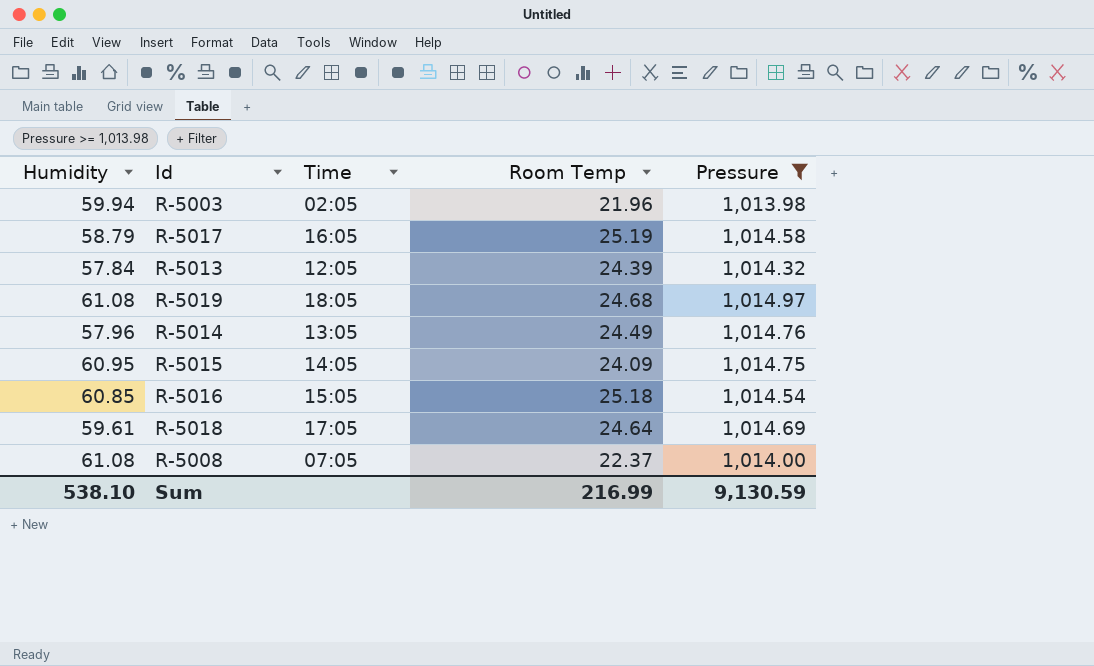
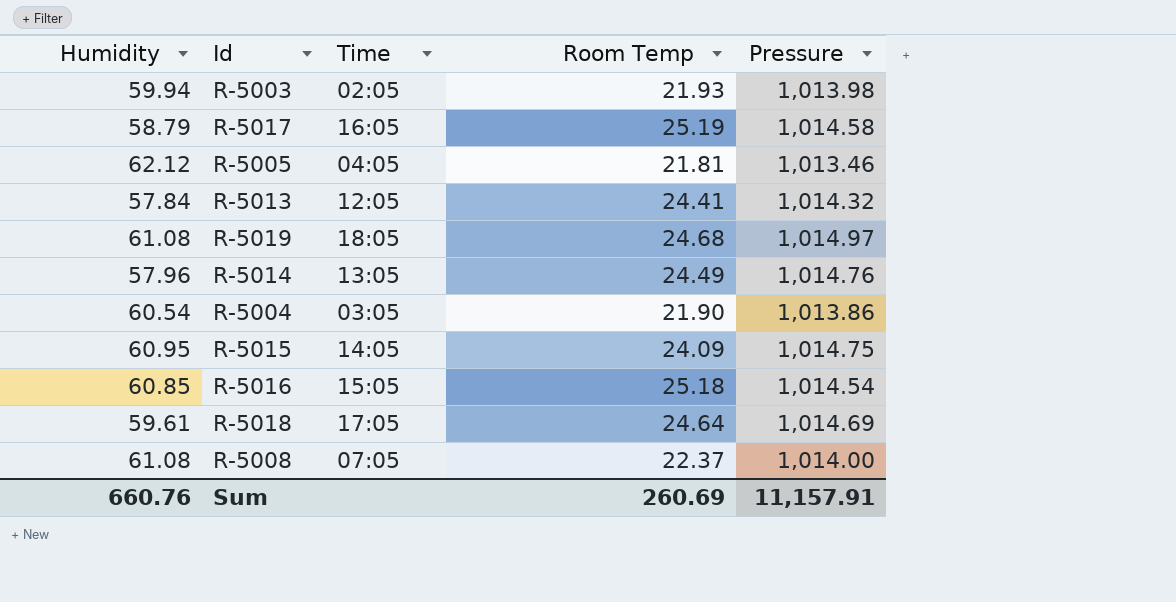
filter: Pressure >= 1,013.98 -> none
R-5003 | Room Temp: 21.96 -> 21.93
R-5013 | Room Temp: 24.39 -> 24.41
Sum | Humidity: 538.10 -> 660.76
Sum | Room Temp: 216.99 -> 260.69
Sum | Pressure: 9,130.59 -> 11,157.91

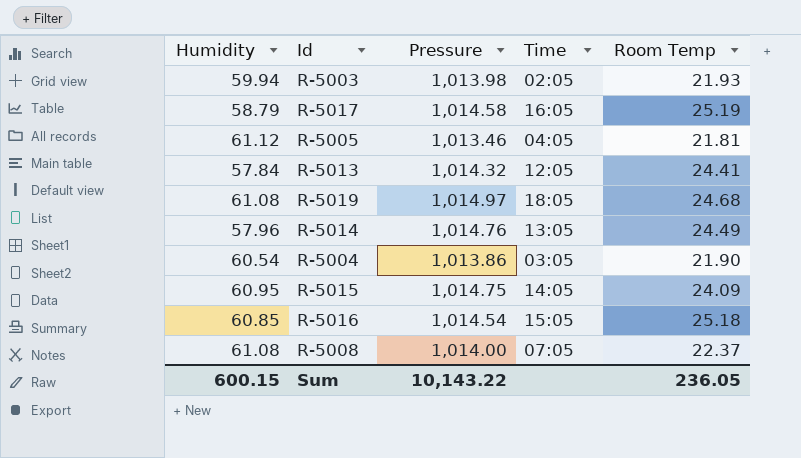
column Pressure | position: 5 -> 3
row R-5018: 59.61 | 17:05 | 24.64 | 1,014.69 -> none
R-5005 | Humidity: 62.12 -> 61.12
Sum | Humidity: 660.76 -> 600.15
Sum | Pressure: 11,157.91 -> 10,143.22
Sum | Room Temp: 260.69 -> 236.05

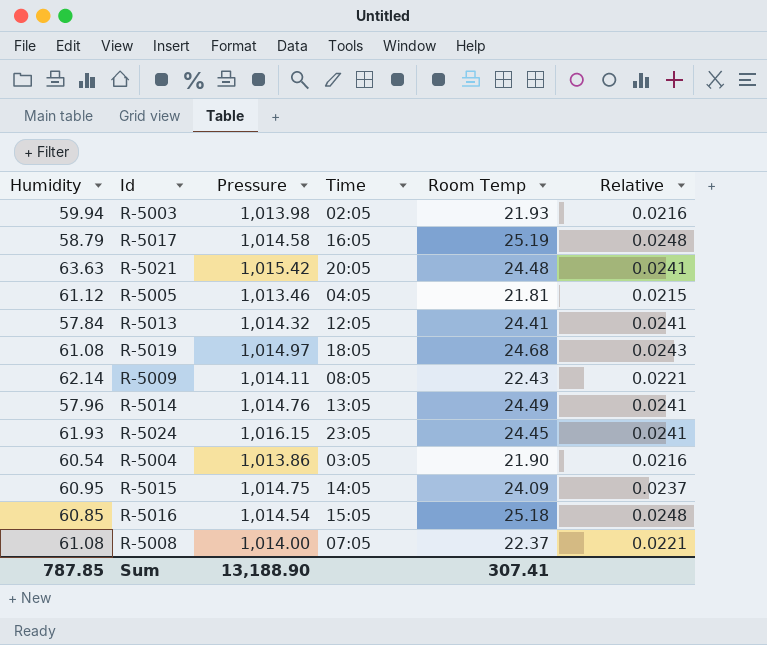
column Relative | formula: none -> [Room Temp] / [Pressure]
row R-5021: none -> 63.63 | 1,015.42 | 20:05 | 24.48 | 0.0241
row R-5009: none -> 62.14 | 1,014.11 | 08:05 | 22.43 | 0.0221
row R-5024: none -> 61.93 | 1,016.15 | 23:05 | 24.45 | 0.0241
Sum | Humidity: 600.15 -> 787.85
Sum | Pressure: 10,143.22 -> 13,188.90
Sum | Room Temp: 236.05 -> 307.41

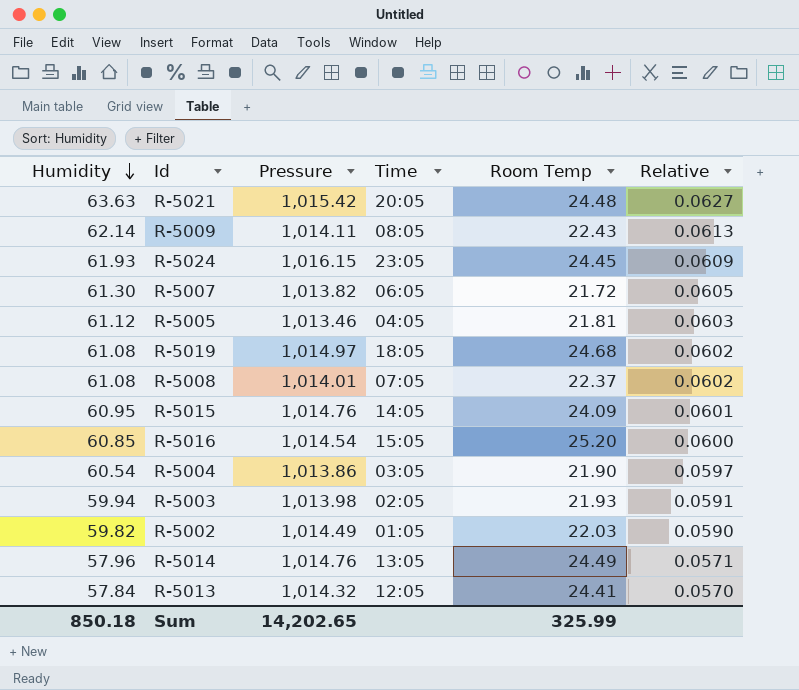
row order: none -> Humidity descending
column Relative | formula: [Room Temp] / [Pressure] -> [Humidity] / [Pressure]
row R-5017: 58.79 | 1,014.58 | 16:05 | 25.19 | 0.0248 -> none
row R-5007: none -> 61.30 | 1,013.82 | 06:05 | 21.72 | 0.0605
R-5008 | Pressure: 1,014.00 -> 1,014.01
R-5015 | Pressure: 1,014.75 -> 1,014.76
R-5016 | Room Temp: 25.18 -> 25.20
row R-5002: none -> 59.82 | 1,014.49 | 01:05 | 22.03 | 0.0590
Sum | Humidity: 787.85 -> 850.18
Sum | Pressure: 13,188.90 -> 14,202.65
Sum | Room Temp: 307.41 -> 325.99

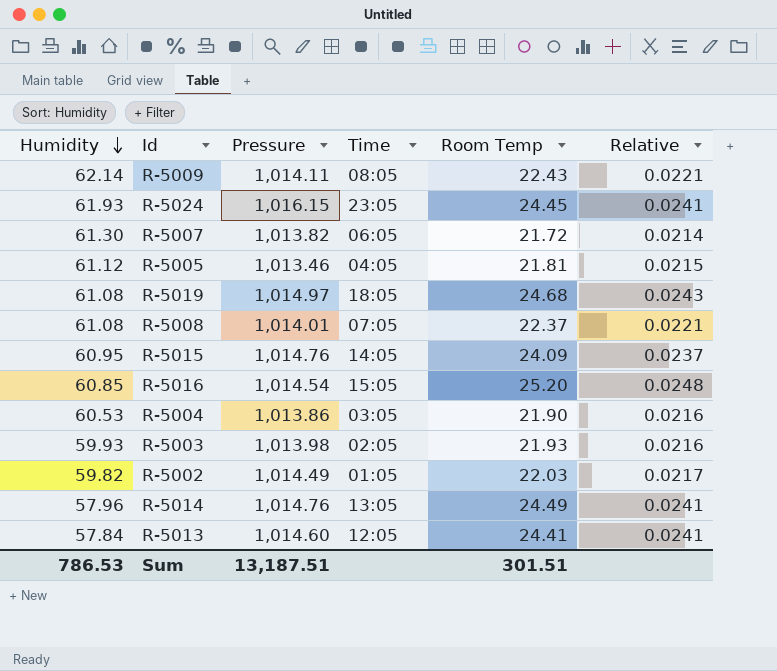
column Relative | formula: [Humidity] / [Pressure] -> [Room Temp] / [Pressure]
row R-5021: 63.63 | 1,015.42 | 20:05 | 24.48 | 0.0627 -> none
R-5004 | Humidity: 60.54 -> 60.53
R-5003 | Humidity: 59.94 -> 59.93
R-5013 | Pressure: 1,014.32 -> 1,014.60
Sum | Humidity: 850.18 -> 786.53
Sum | Pressure: 14,202.65 -> 13,187.51
Sum | Room Temp: 325.99 -> 301.51

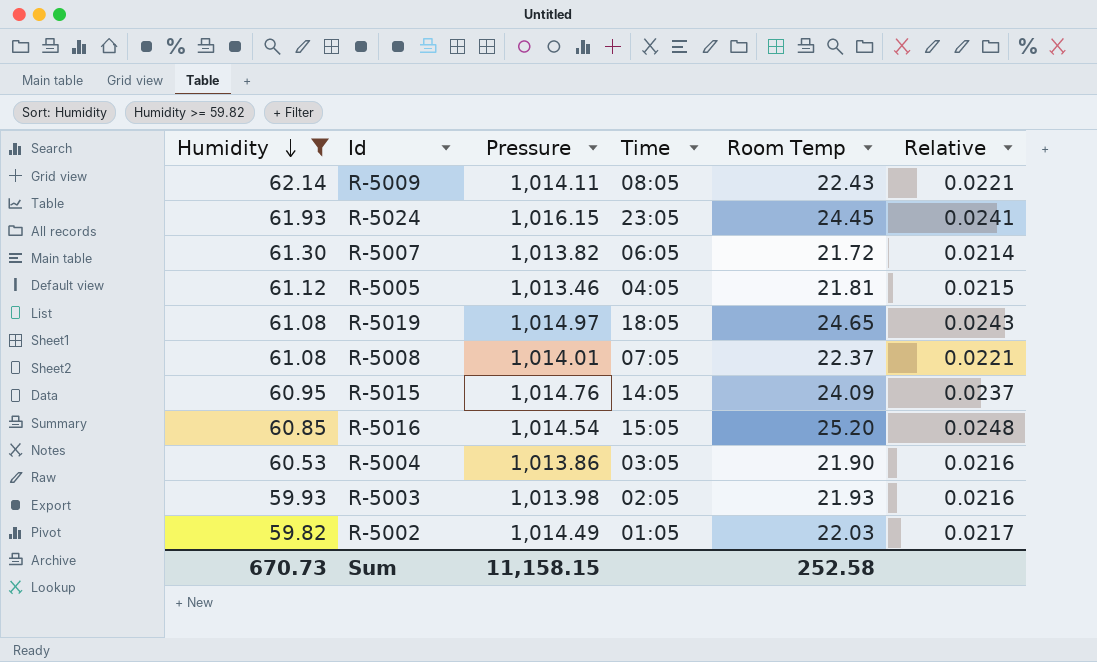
filter: none -> Humidity >= 59.82
R-5019 | Room Temp: 24.68 -> 24.65
Sum | Humidity: 786.53 -> 670.73
Sum | Pressure: 13,187.51 -> 11,158.15
Sum | Room Temp: 301.51 -> 252.58

